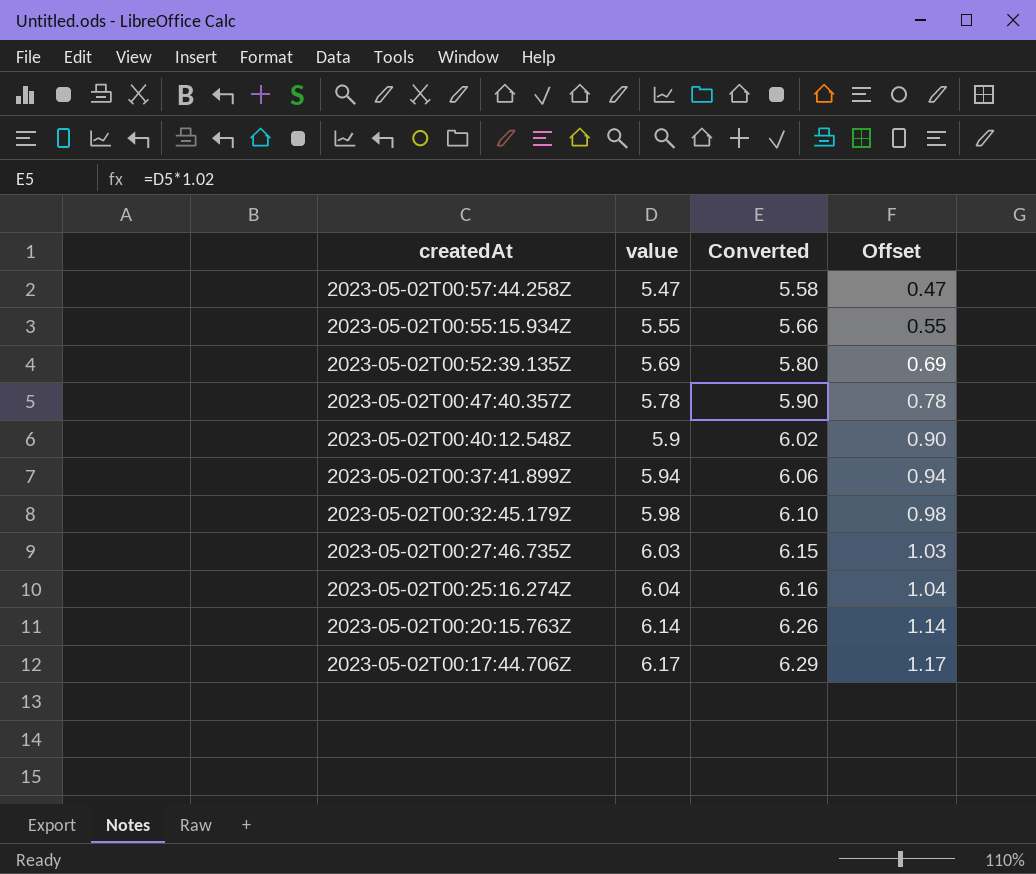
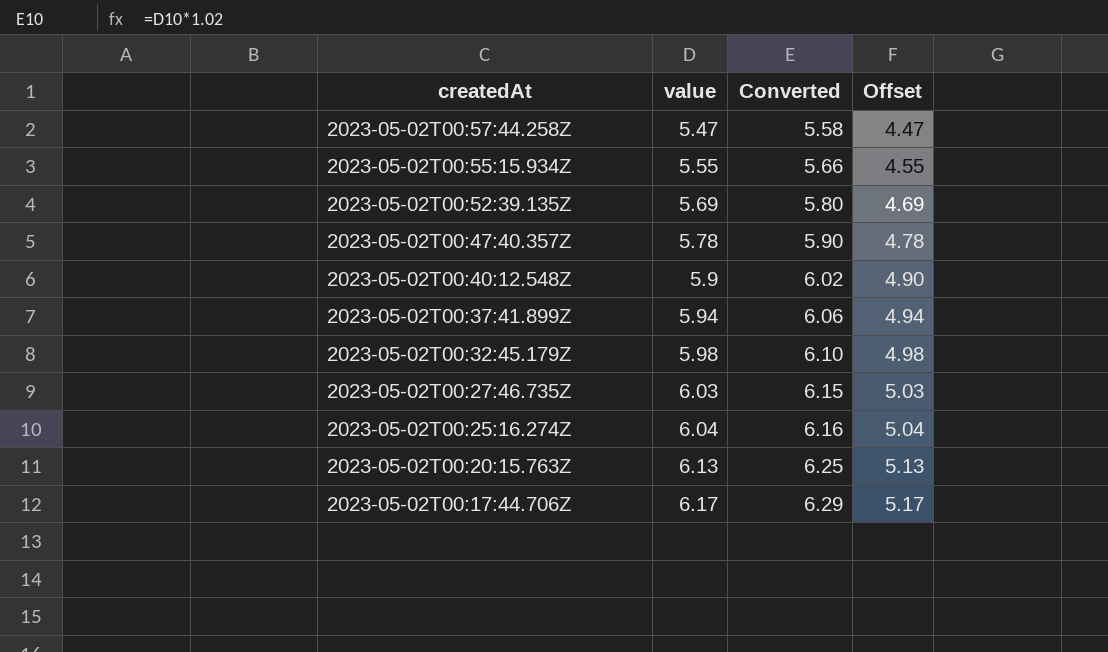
column Offset | formula: [value] - 5 -> [value] - 1
2023-05-02T00:20:15.763Z | value: 6.14 -> 6.13
2023-05-02T00:20:15.763Z | Converted: 6.26 -> 6.25

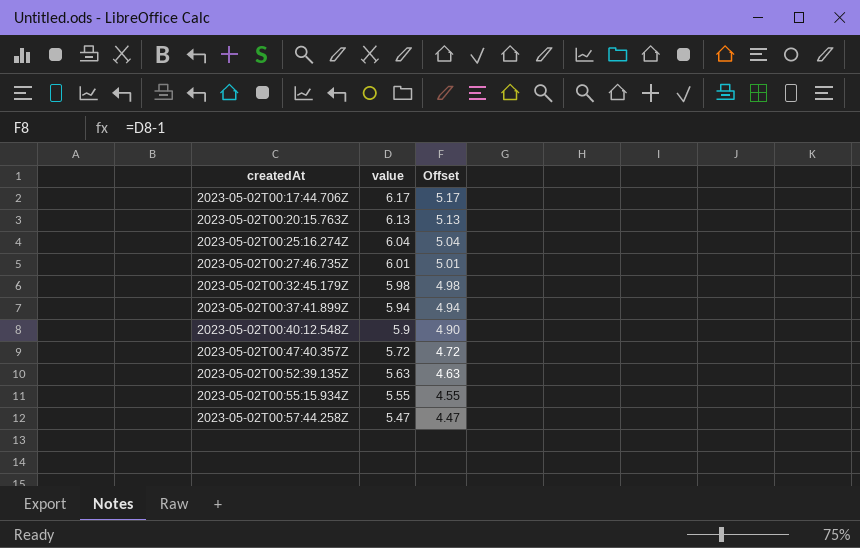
row order: createdAt descending -> createdAt ascending
column Converted | formula: [value] * 1.02 -> none
2023-05-02T00:27:46.735Z | value: 6.03 -> 6.01
2023-05-02T00:27:46.735Z | Offset: 5.03 -> 5.01
2023-05-02T00:47:40.357Z | value: 5.78 -> 5.72
2023-05-02T00:47:40.357Z | Offset: 4.78 -> 4.72
2023-05-02T00:52:39.135Z | value: 5.69 -> 5.63
2023-05-02T00:52:39.135Z | Offset: 4.69 -> 4.63

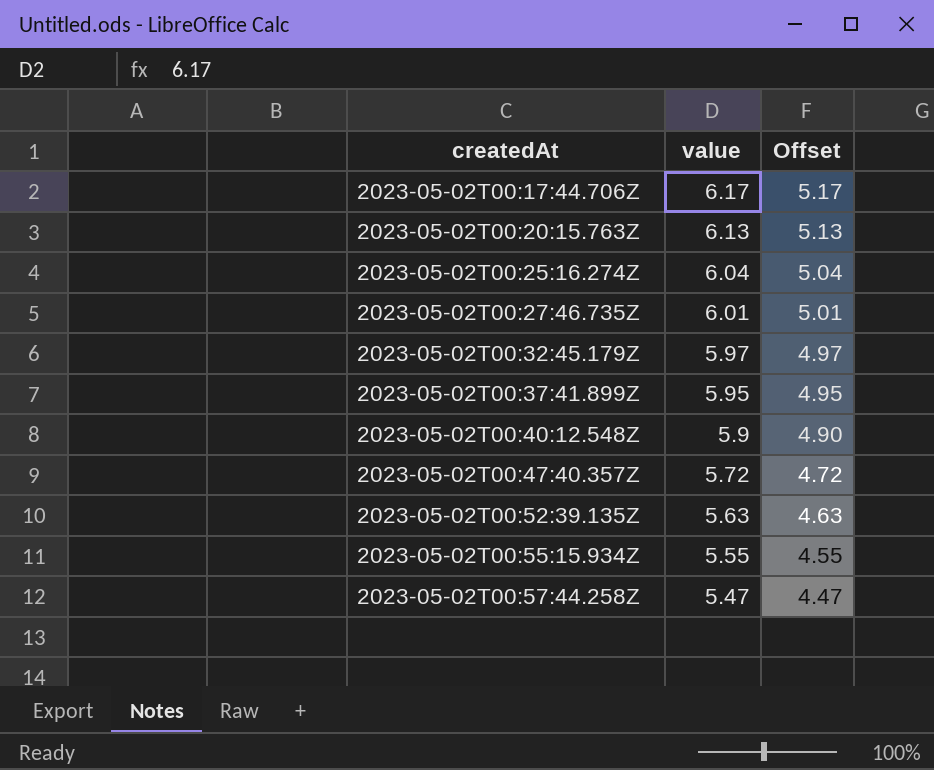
2023-05-02T00:32:45.179Z | value: 5.98 -> 5.97
2023-05-02T00:32:45.179Z | Offset: 4.98 -> 4.97
2023-05-02T00:37:41.899Z | value: 5.94 -> 5.95
2023-05-02T00:37:41.899Z | Offset: 4.94 -> 4.95

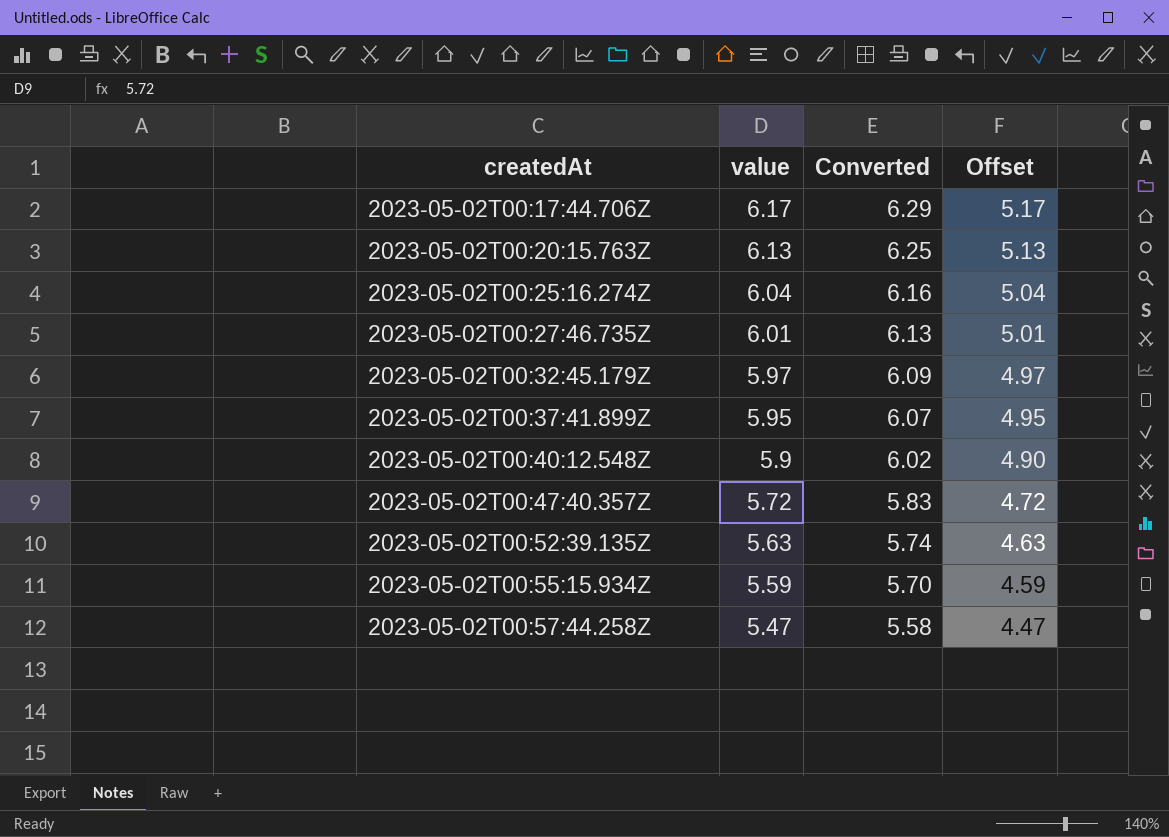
column Converted | formula: none -> [value] * 1.02
2023-05-02T00:55:15.934Z | value: 5.55 -> 5.59
2023-05-02T00:55:15.934Z | Offset: 4.55 -> 4.59

